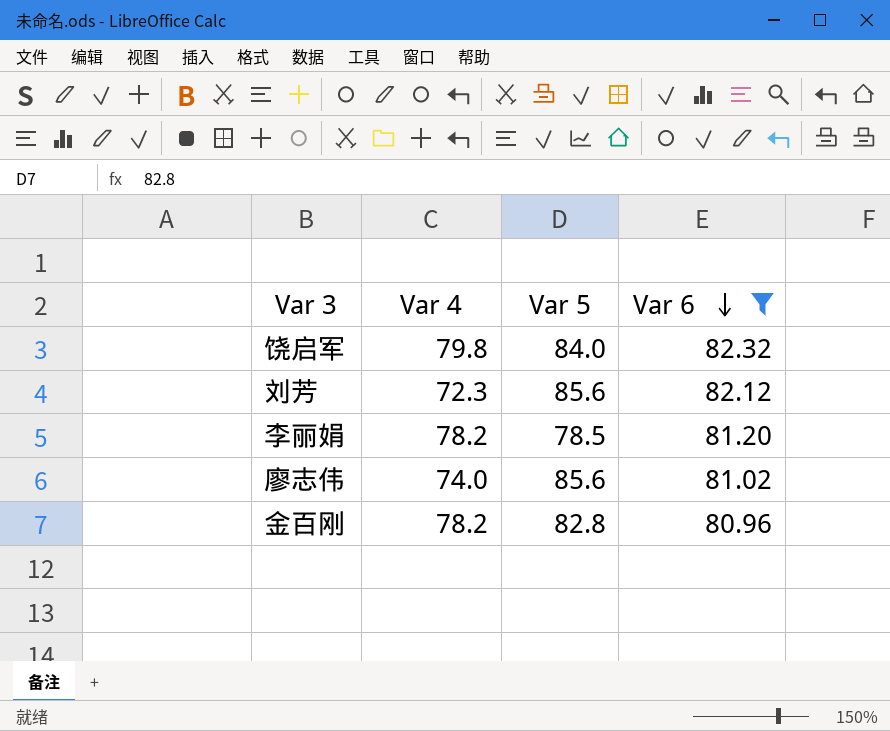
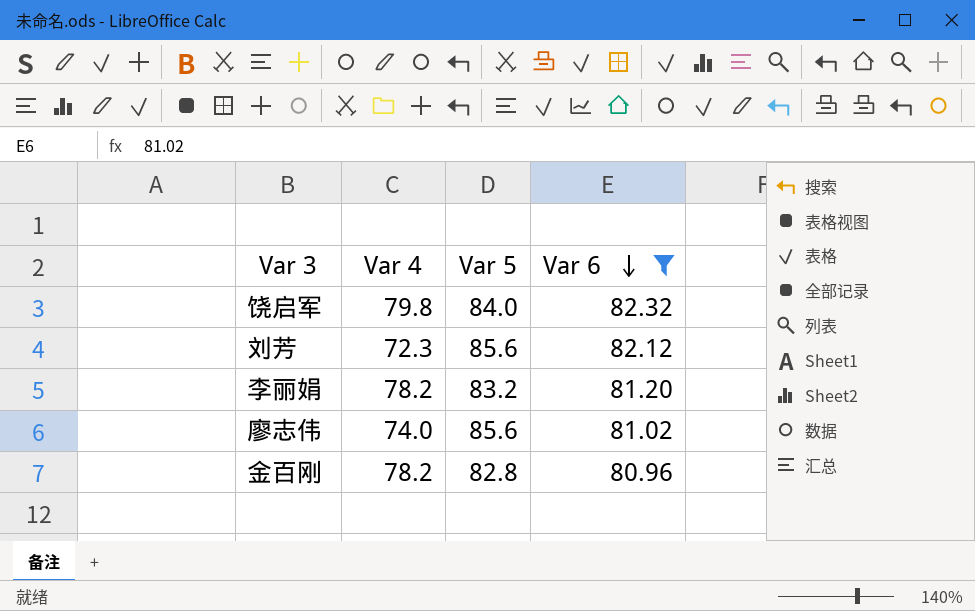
李丽娟 | Var 5: 78.5 -> 83.2

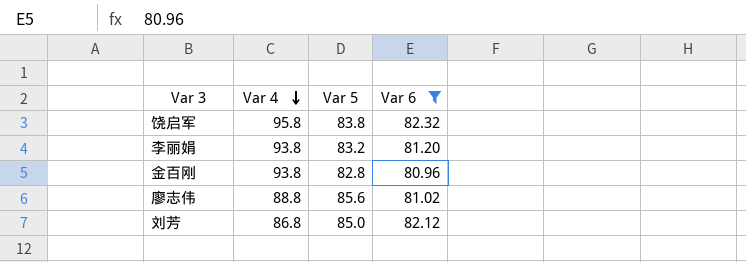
row order: Var 6 descending -> Var 4 descending
饶启军 | Var 4: 79.8 -> 95.8
饶启军 | Var 5: 84.0 -> 83.8
李丽娟 | Var 4: 78.2 -> 93.8
金百刚 | Var 4: 78.2 -> 93.8
廖志伟 | Var 4: 74.0 -> 88.8
刘芳 | Var 4: 72.3 -> 86.8
刘芳 | Var 5: 85.6 -> 85.0

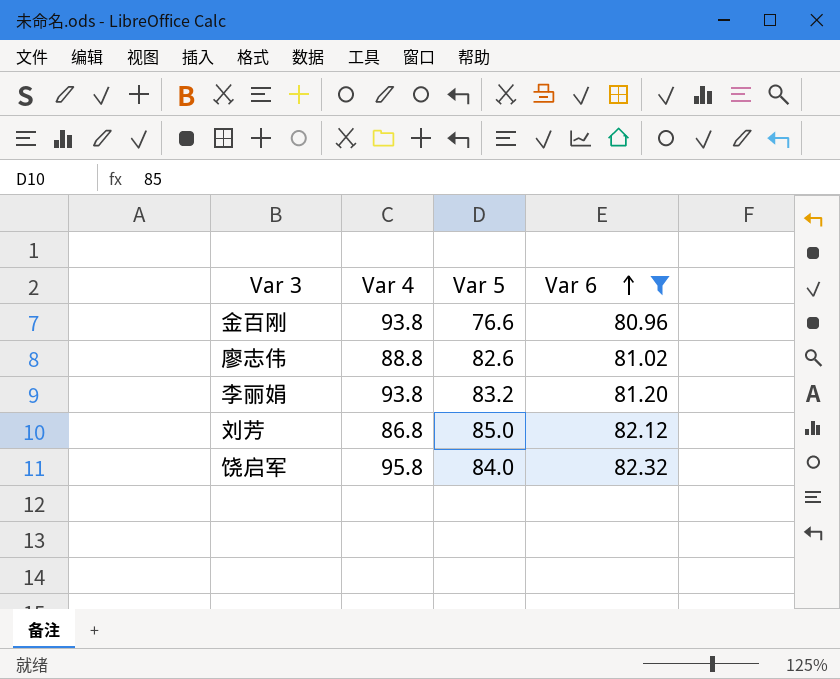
row order: Var 4 descending -> Var 6 ascending
金百刚 | Var 5: 82.8 -> 76.6
廖志伟 | Var 5: 85.6 -> 82.6
饶启军 | Var 5: 83.8 -> 84.0

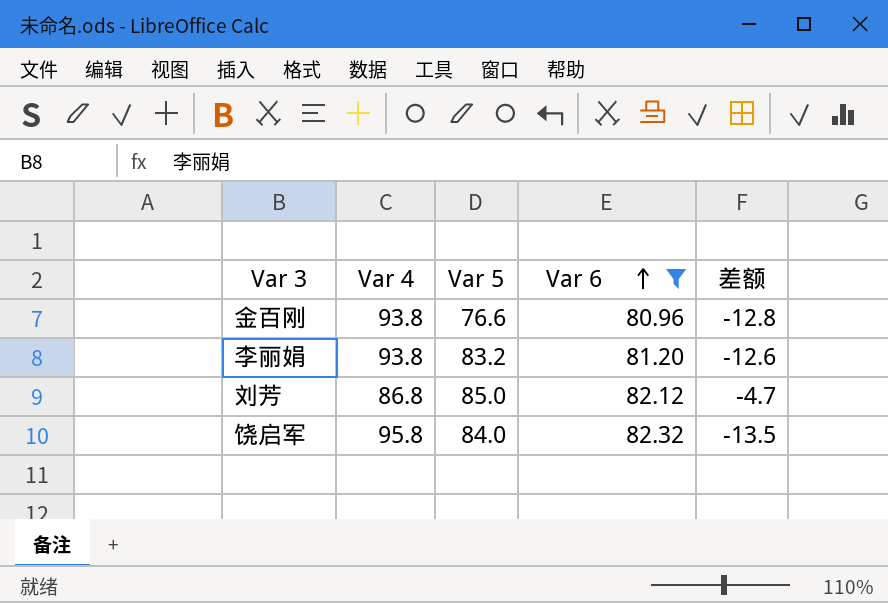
column 差额 | formula: none -> [Var 6] - [Var 4]
row 廖志伟: 88.8 | 82.6 | 81.02 -> none

